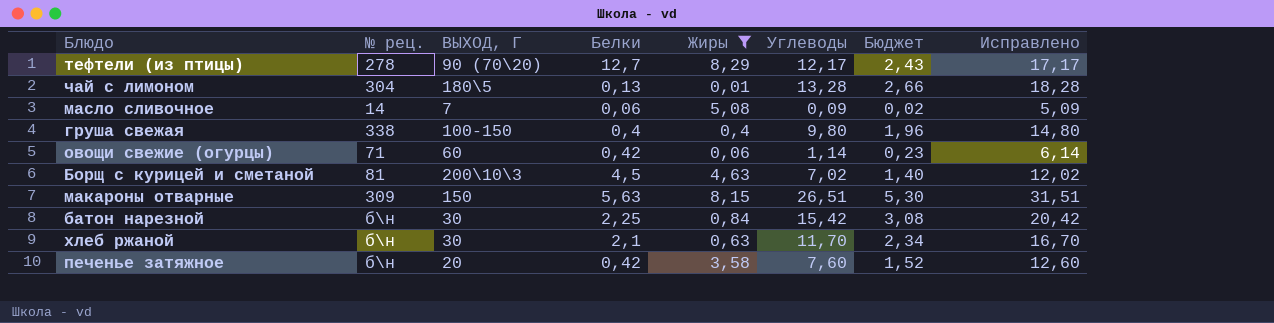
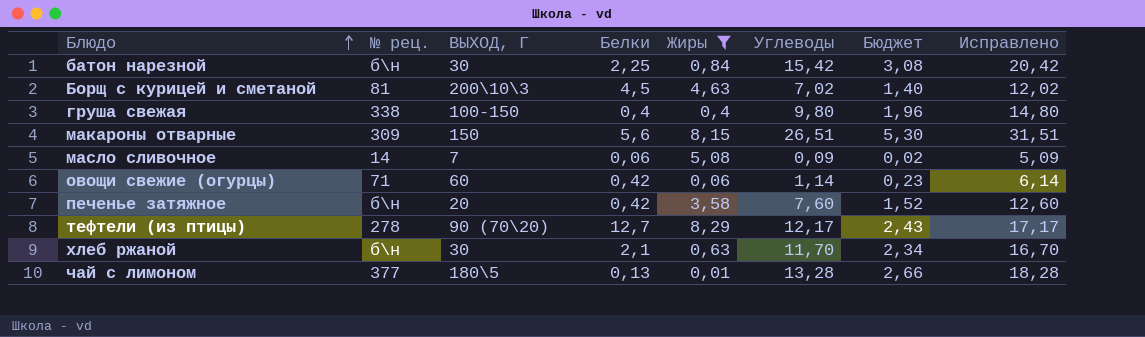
row order: none -> Блюдо ascending
макароны отварные | Белки: 5,63 -> 5,6
чай с лимоном | № рец.: 304 -> 377

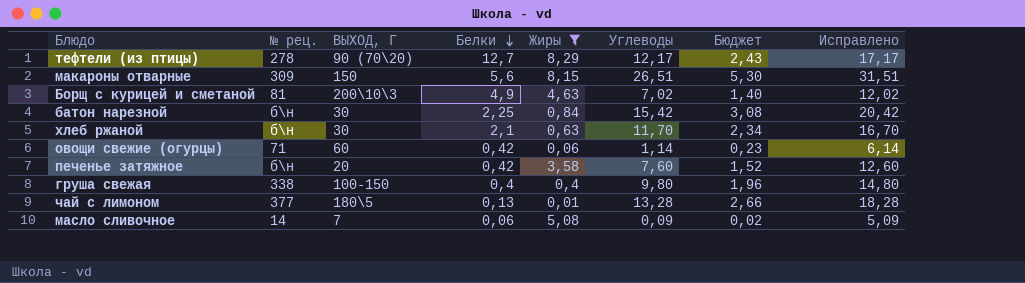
row order: Блюдо ascending -> Белки descending
Борщ с курицей и сметаной | Белки: 4,5 -> 4,9

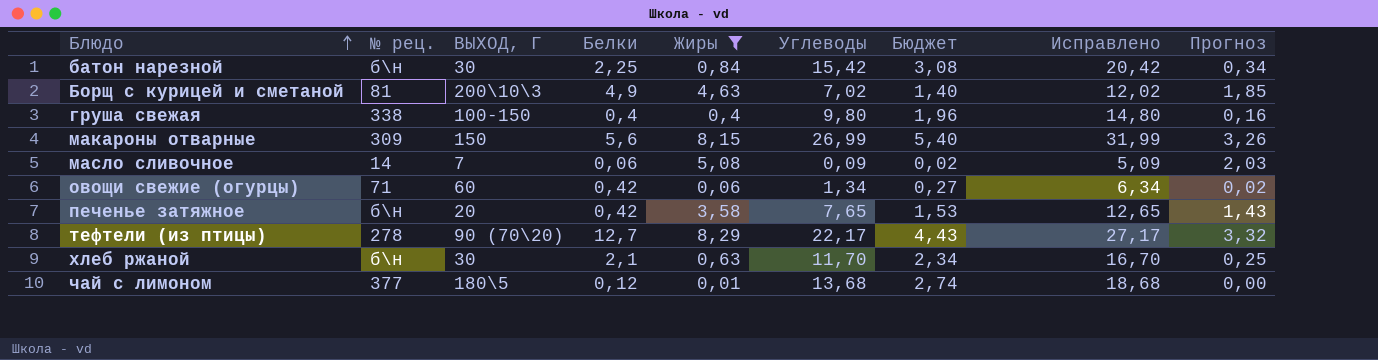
row order: Белки descending -> Блюдо ascending
column Прогноз | formula: none -> [Жиры] * 0,4
макароны отварные | Углеводы: 26,51 -> 26,99
макароны отварные | Бюджет: 5,30 -> 5,40
макароны отварные | Исправлено: 31,51 -> 31,99
овощи свежие (огурцы) | Углеводы: 1,14 -> 1,34
овощи свежие (огурцы) | Бюджет: 0,23 -> 0,27
овощи свежие (огурцы) | Исправлено: 6,14 -> 6,34
печенье затяжное | Углеводы: 7,60 -> 7,65
печенье затяжное | Бюджет: 1,52 -> 1,53
печенье затяжное | Исправлено: 12,60 -> 12,65
тефтели (из птицы) | Углеводы: 12,17 -> 22,17
тефтели (из птицы) | Бюджет: 2,43 -> 4,43
тефтели (из птицы) | Исправлено: 17,17 -> 27,17
чай с лимоном | Белки: 0,13 -> 0,12
чай с лимоном | Углеводы: 13,28 -> 13,68
чай с лимоном | Бюджет: 2,66 -> 2,74
чай с лимоном | Исправлено: 18,28 -> 18,68

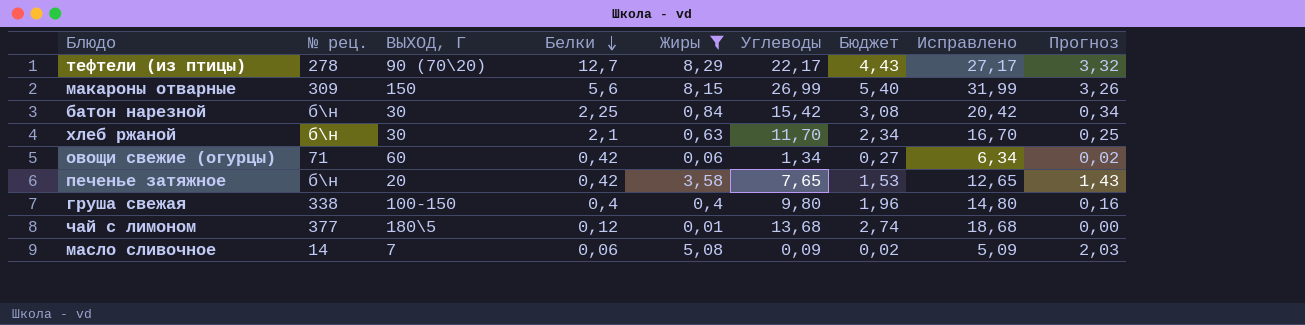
row order: Блюдо ascending -> Белки descending
row Борщ с курицей и сметаной: 81 | 200\10\3 | 4,9 | 4,63 | 7,02 | 1,40 | 12,02 | 1,85 -> none

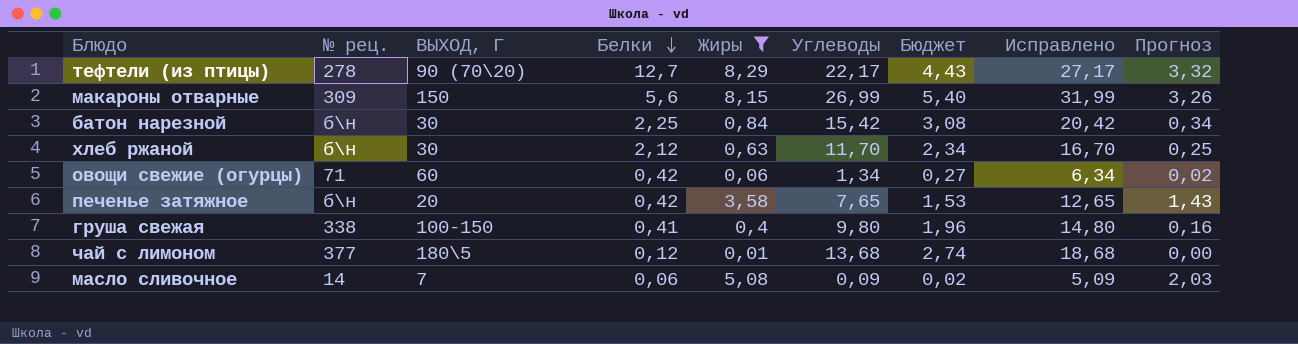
хлеб ржаной | Белки: 2,1 -> 2,12
груша свежая | Белки: 0,4 -> 0,41

